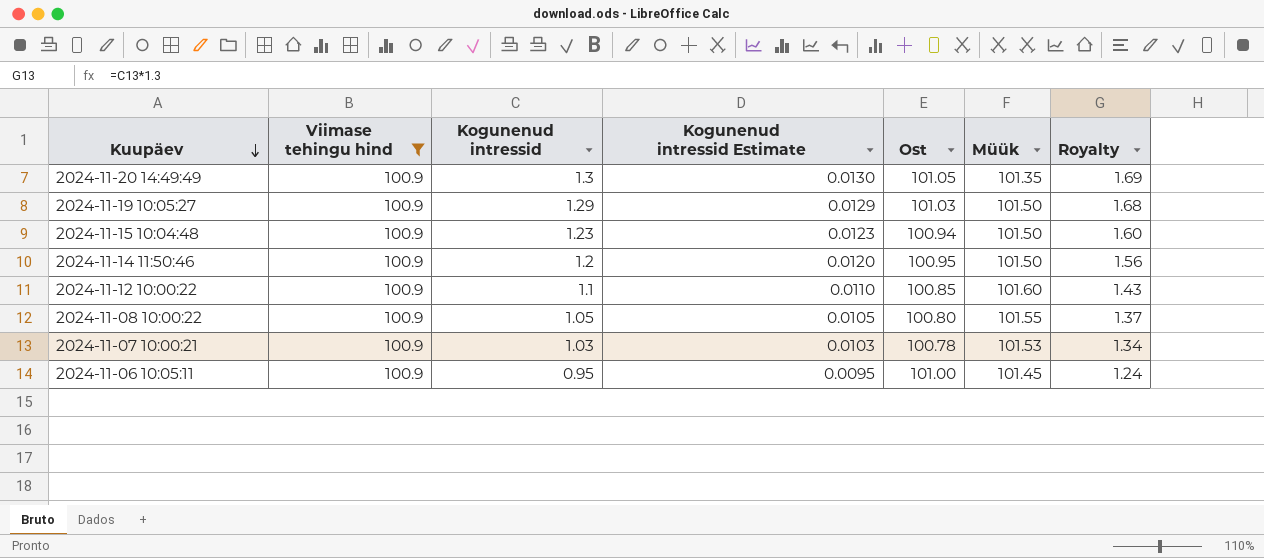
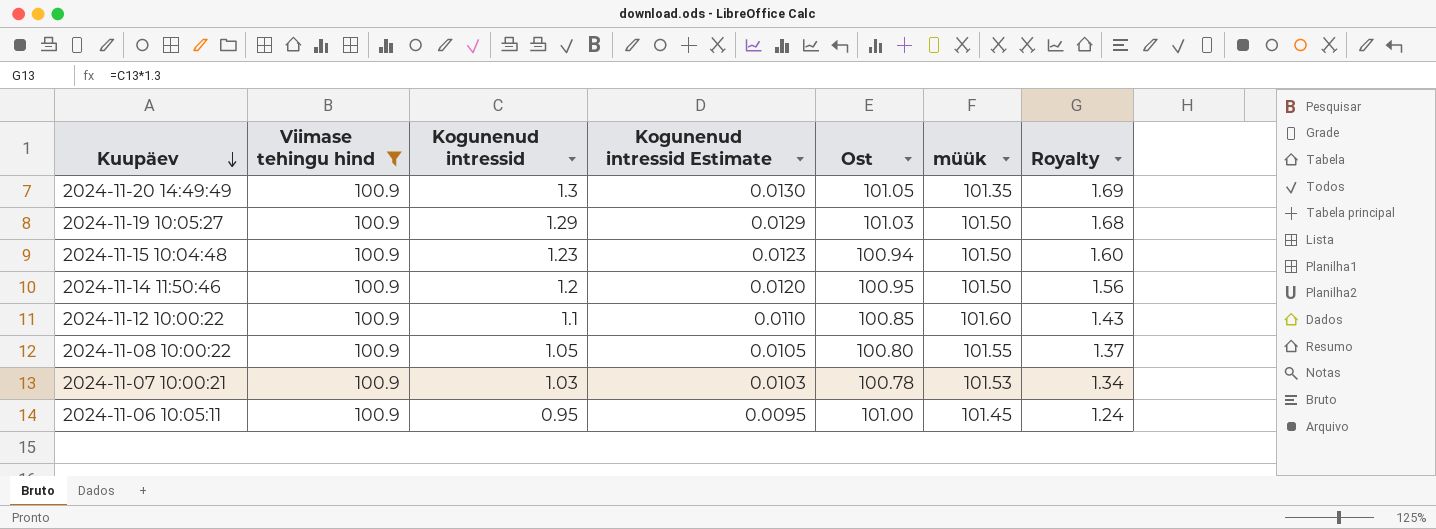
column name: Müük -> müük

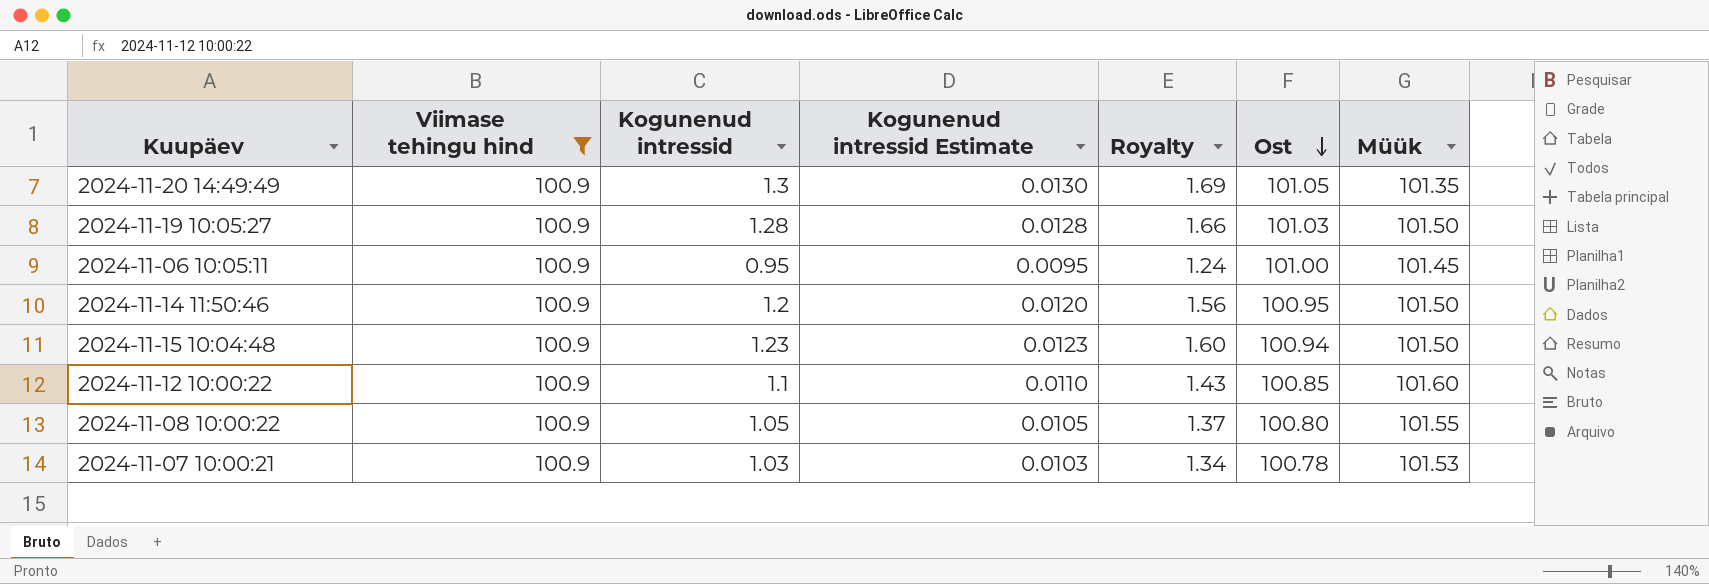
row order: Kuupäev descending -> Ost descending
column Royalty | position: 7 -> 5
column name: müük -> Müük
2024-11-19 10:05:27 | Kogunenud intressid: 1.29 -> 1.28
2024-11-19 10:05:27 | Kogunenud intressid Estimate: 0.0129 -> 0.0128
2024-11-19 10:05:27 | Royalty: 1.68 -> 1.66

